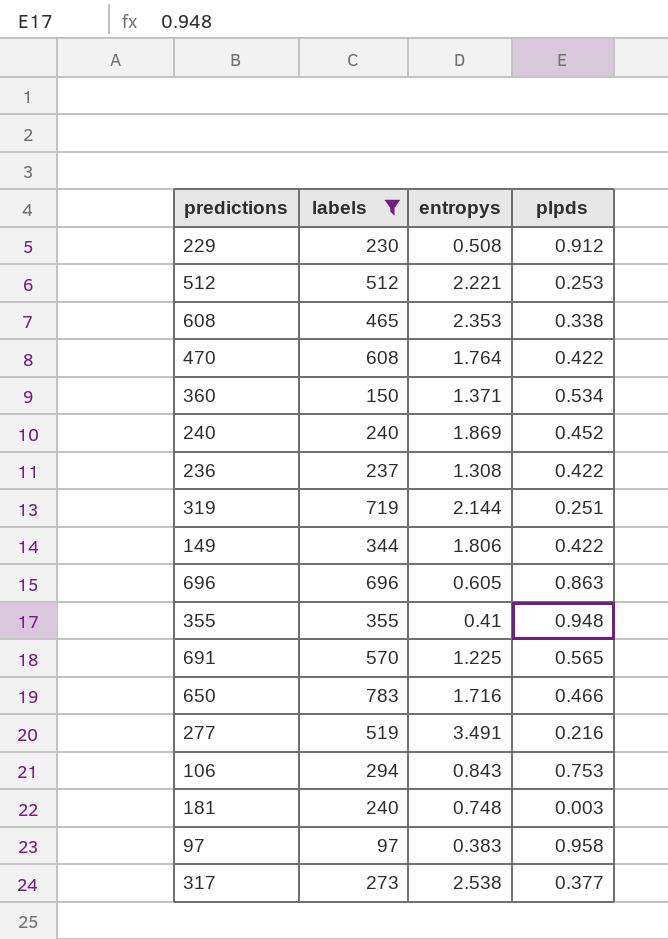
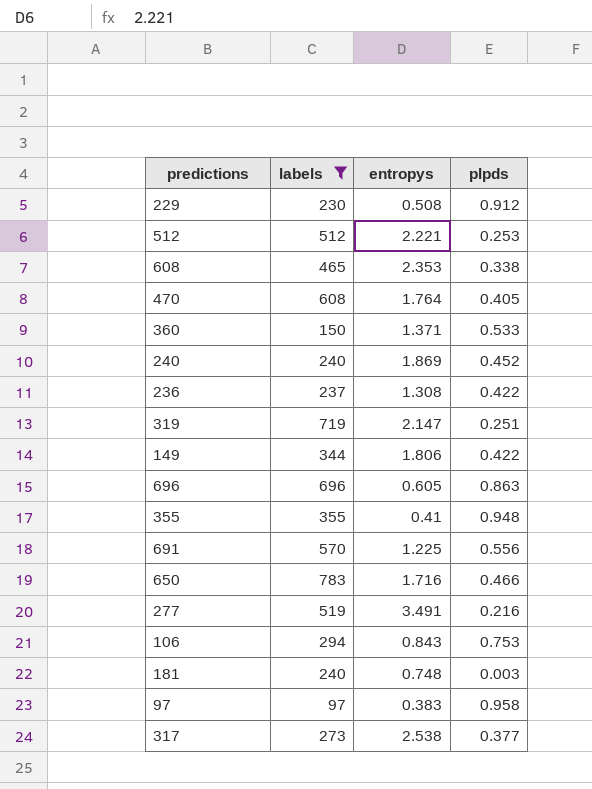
470 | plpds: 0.422 -> 0.405
360 | plpds: 0.534 -> 0.533
319 | entropys: 2.144 -> 2.147
691 | plpds: 0.565 -> 0.556

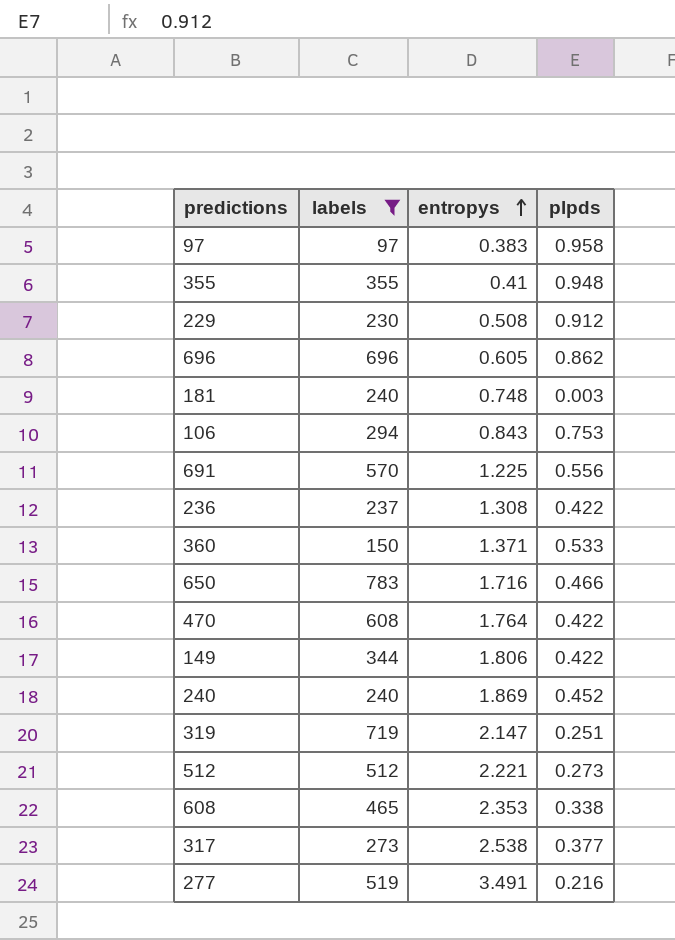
row order: none -> entropys ascending
696 | plpds: 0.863 -> 0.862
470 | plpds: 0.405 -> 0.422
512 | plpds: 0.253 -> 0.273

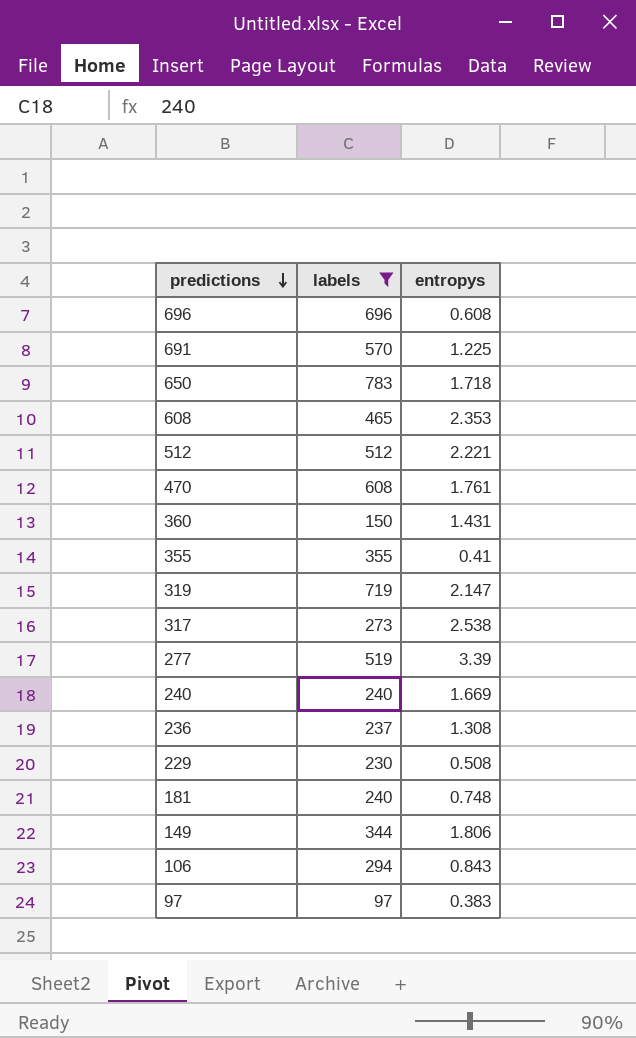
row order: entropys ascending -> predictions descending
column plpds | position: 4 -> none
696 | entropys: 0.605 -> 0.608
650 | entropys: 1.716 -> 1.718
470 | entropys: 1.764 -> 1.761
360 | entropys: 1.371 -> 1.431
277 | entropys: 3.491 -> 3.39
240 | entropys: 1.869 -> 1.669

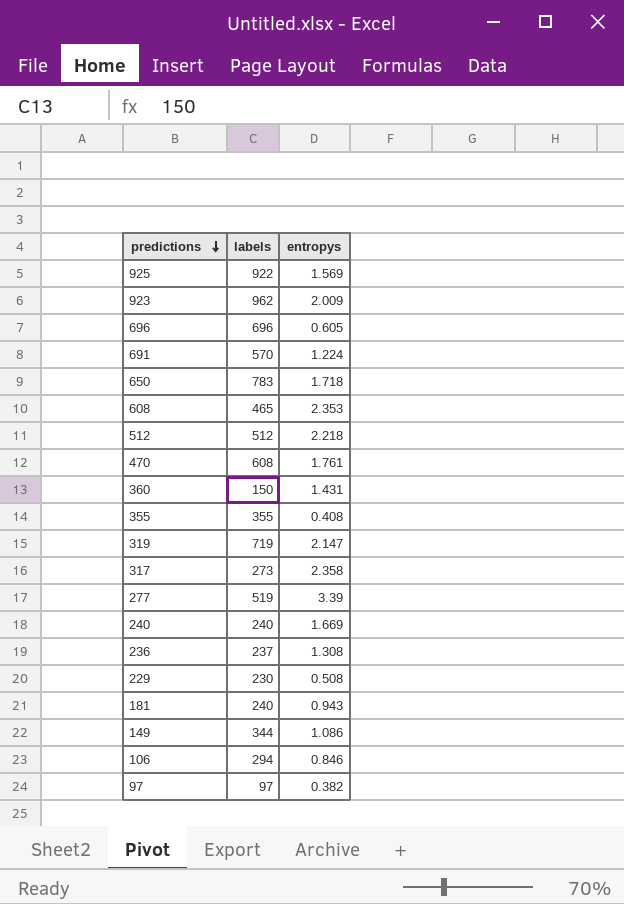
filter: labels <= 783 -> none
696 | entropys: 0.608 -> 0.605
691 | entropys: 1.225 -> 1.224
512 | entropys: 2.221 -> 2.218
355 | entropys: 0.41 -> 0.408
317 | entropys: 2.538 -> 2.358
181 | entropys: 0.748 -> 0.943
149 | entropys: 1.806 -> 1.086
106 | entropys: 0.843 -> 0.846
97 | entropys: 0.383 -> 0.382

